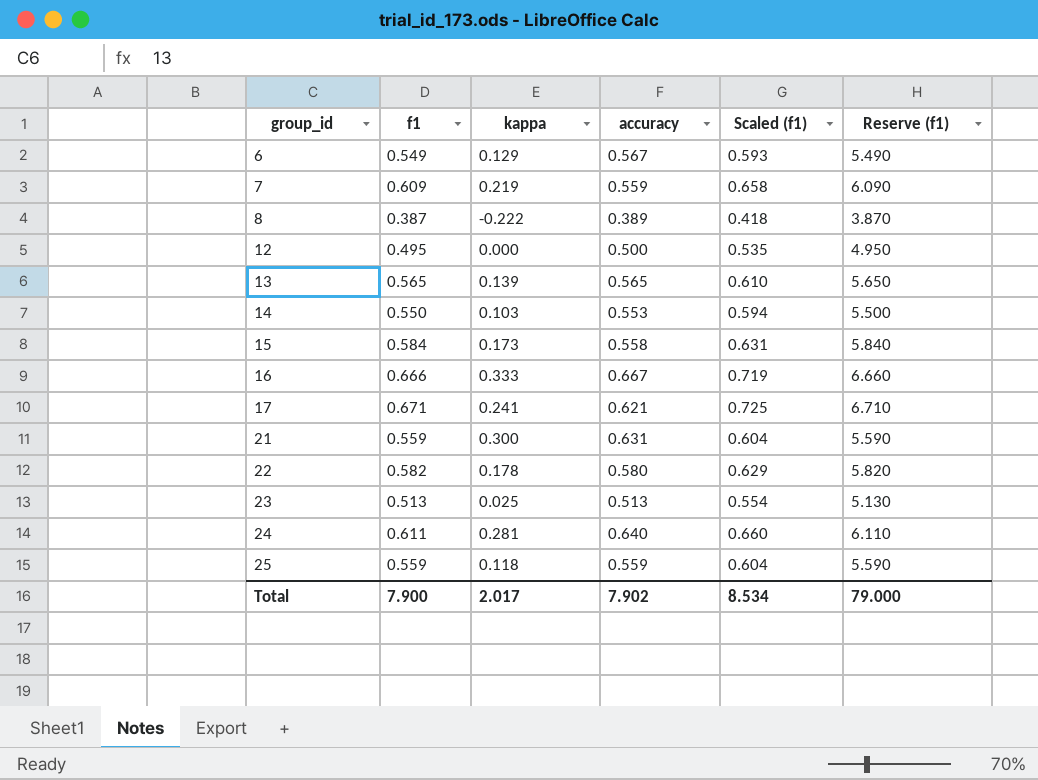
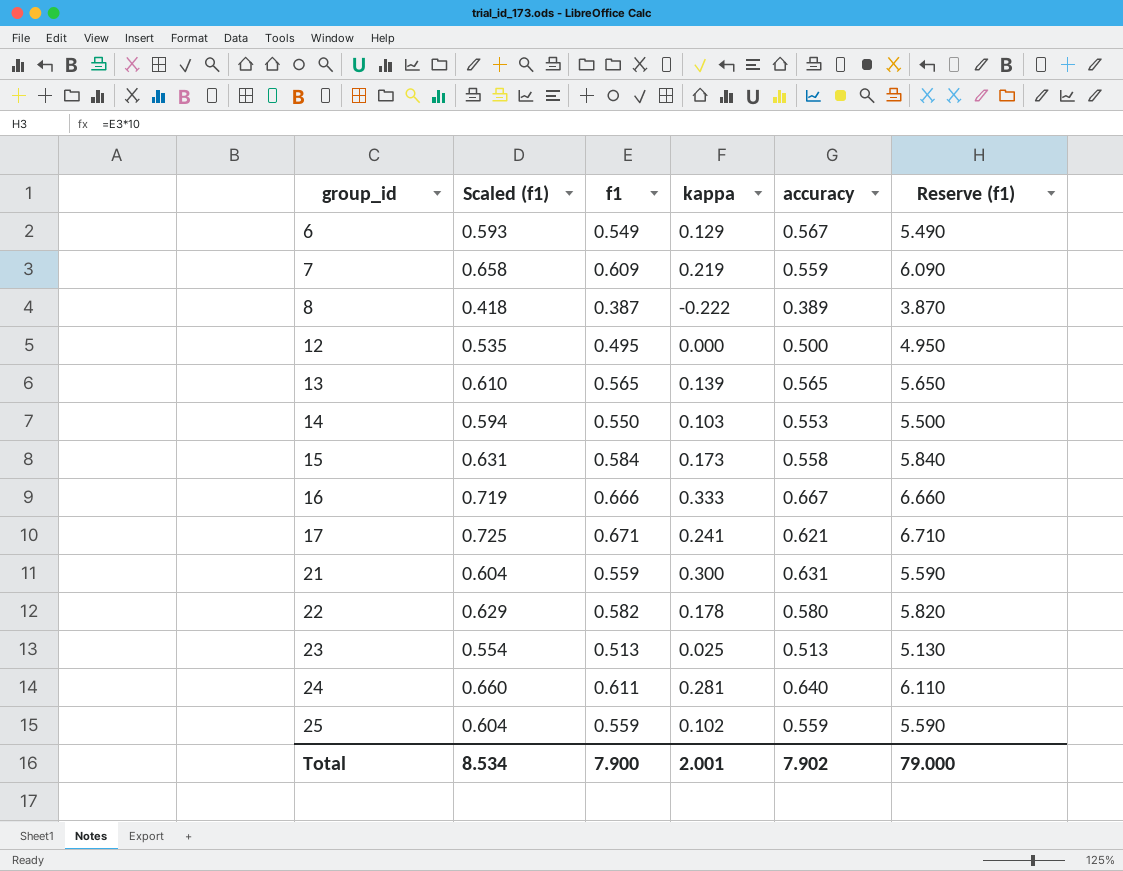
column Scaled (f1) | position: 5 -> 2
25 | kappa: 0.118 -> 0.102
Total | kappa: 2.017 -> 2.001

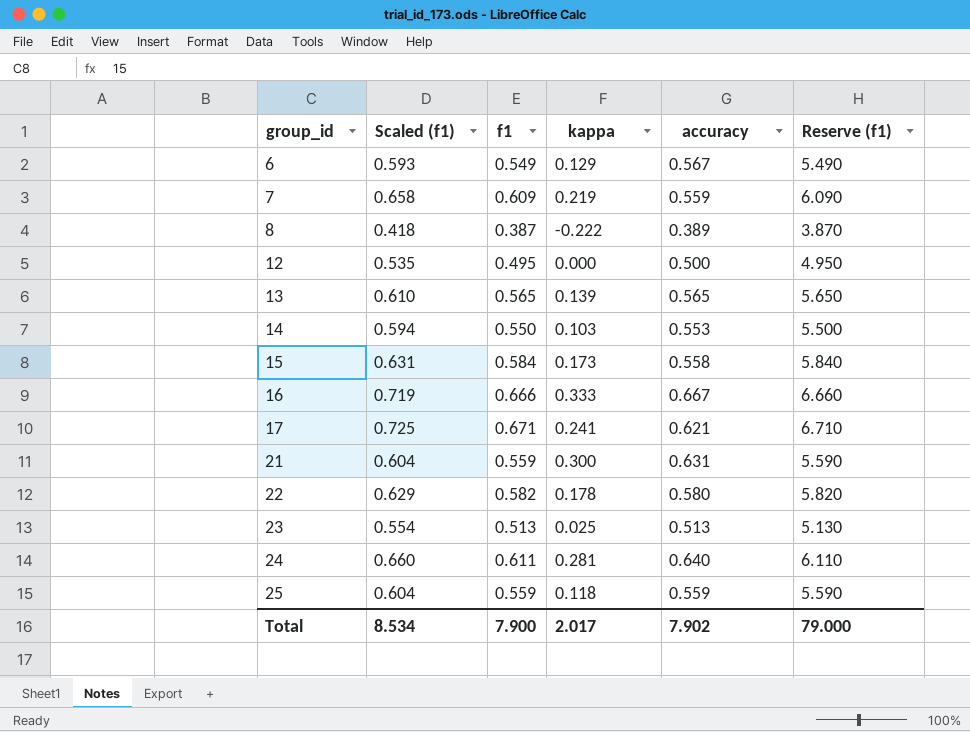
25 | kappa: 0.102 -> 0.118
Total | kappa: 2.001 -> 2.017

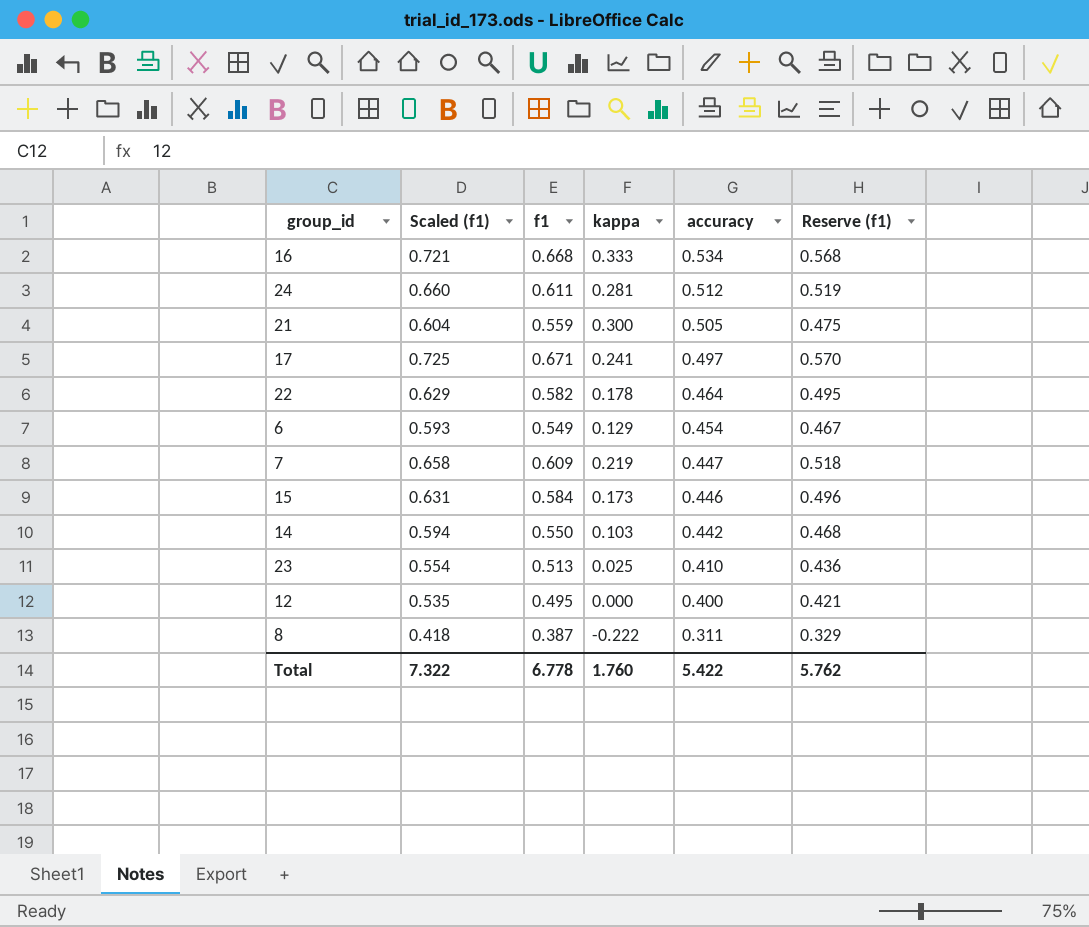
row order: group_id ascending -> accuracy descending
column Reserve (f1) | formula: [f1] * 10 -> [f1] * 0.85
row 13: 0.610 | 0.565 | 0.139 | 0.565 | 5.650 -> none
row 25: 0.604 | 0.559 | 0.118 | 0.559 | 5.590 -> none
16 | Scaled (f1): 0.719 -> 0.721
16 | f1: 0.666 -> 0.668
16 | accuracy: 0.667 -> 0.534
24 | accuracy: 0.640 -> 0.512
21 | accuracy: 0.631 -> 0.505
17 | accuracy: 0.621 -> 0.497
22 | accuracy: 0.580 -> 0.464
6 | accuracy: 0.567 -> 0.454
7 | accuracy: 0.559 -> 0.447
15 | accuracy: 0.558 -> 0.446
14 | accuracy: 0.553 -> 0.442
23 | accuracy: 0.513 -> 0.410
12 | accuracy: 0.500 -> 0.400
8 | accuracy: 0.389 -> 0.311
Total | Scaled (f1): 8.534 -> 7.322
Total | f1: 7.900 -> 6.778
Total | kappa: 2.017 -> 1.760
Total | accuracy: 7.902 -> 5.422
Total | Reserve (f1): 79.000 -> 5.762

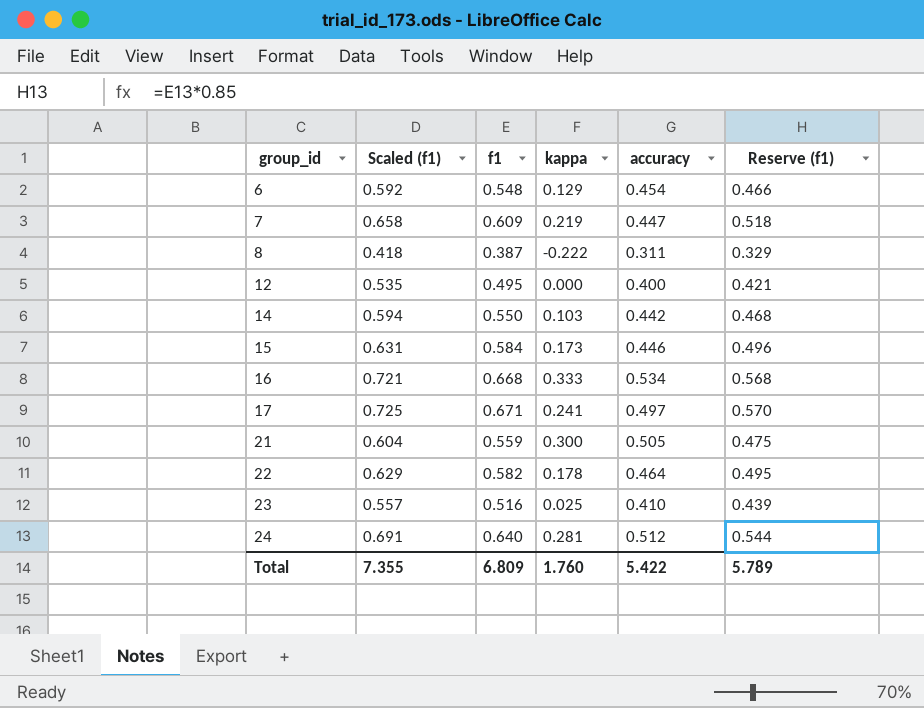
row order: accuracy descending -> group_id ascending
6 | Scaled (f1): 0.593 -> 0.592
6 | f1: 0.549 -> 0.548
6 | Reserve (f1): 0.467 -> 0.466
23 | Scaled (f1): 0.554 -> 0.557
23 | f1: 0.513 -> 0.516
23 | Reserve (f1): 0.436 -> 0.439
24 | Scaled (f1): 0.660 -> 0.691
24 | f1: 0.611 -> 0.640
24 | Reserve (f1): 0.519 -> 0.544
Total | Scaled (f1): 7.322 -> 7.355
Total | f1: 6.778 -> 6.809
Total | Reserve (f1): 5.762 -> 5.789

